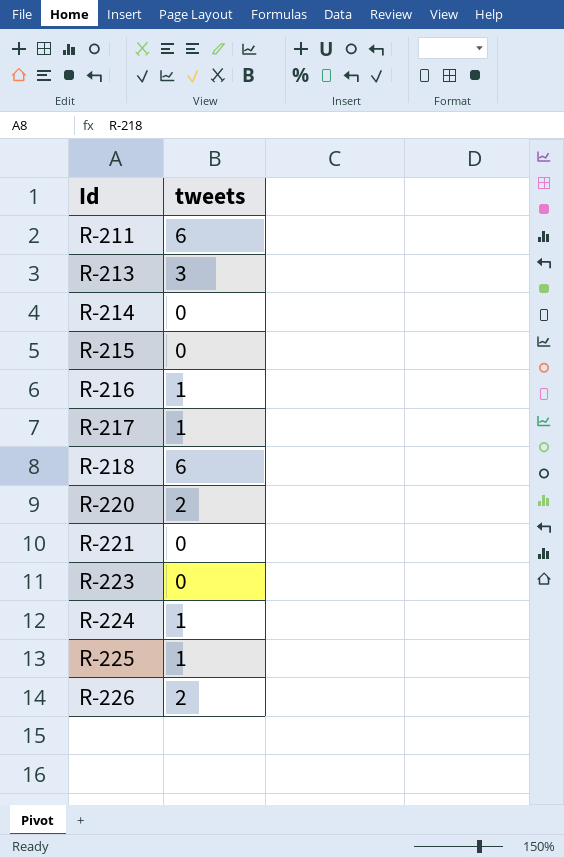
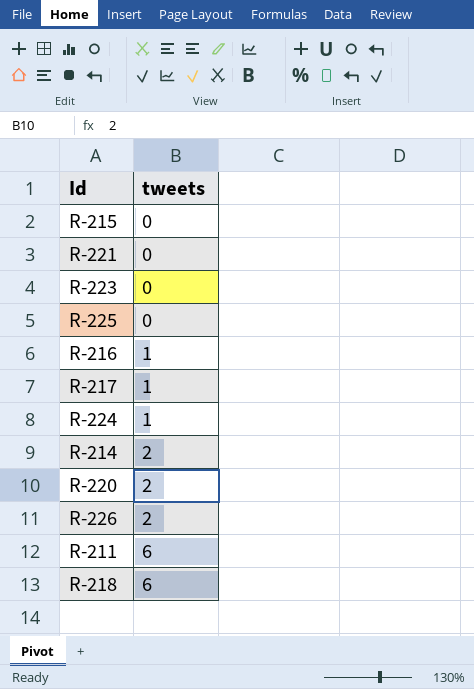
row order: Id ascending -> tweets ascending
row R-213: 3 -> none
R-225 | tweets: 1 -> 0
R-214 | tweets: 0 -> 2

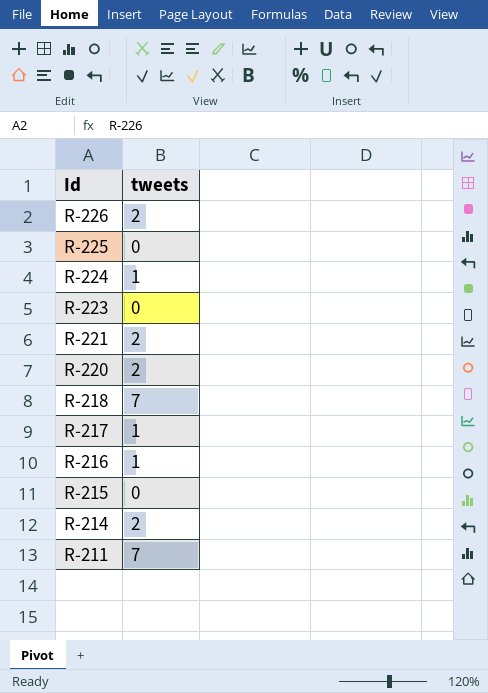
row order: tweets ascending -> Id descending
R-221 | tweets: 0 -> 2
R-218 | tweets: 6 -> 7
R-211 | tweets: 6 -> 7

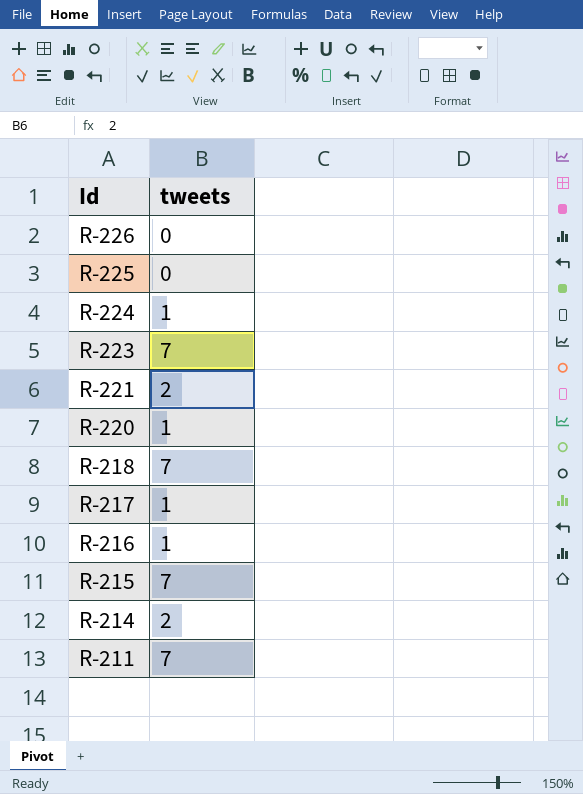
R-226 | tweets: 2 -> 0
R-223 | tweets: 0 -> 7
R-220 | tweets: 2 -> 1
R-215 | tweets: 0 -> 7

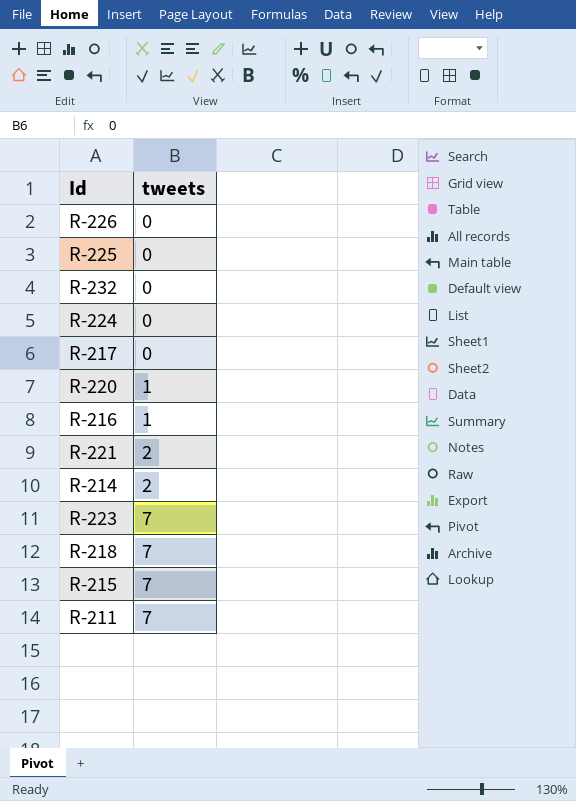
row order: Id descending -> tweets ascending
row R-232: none -> 0
R-224 | tweets: 1 -> 0
R-217 | tweets: 1 -> 0

